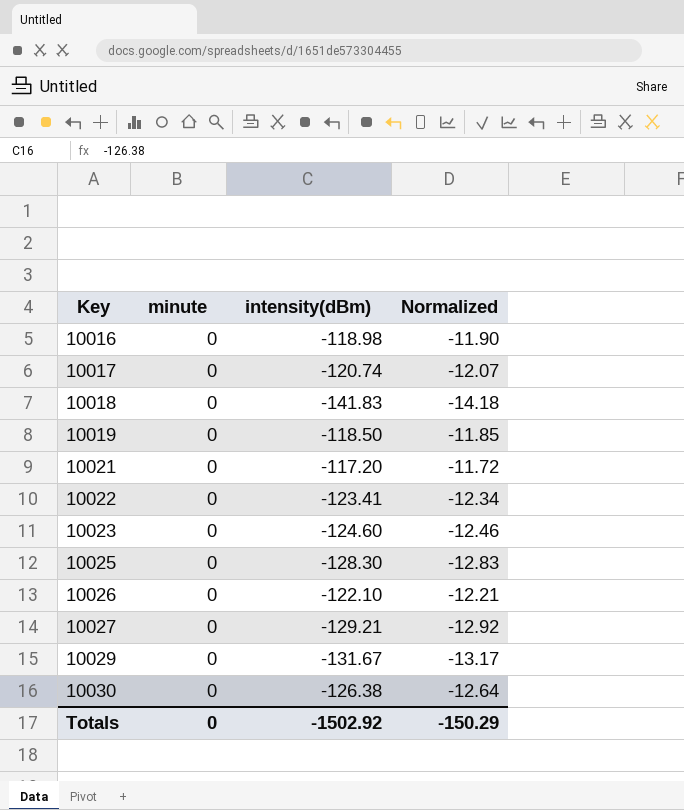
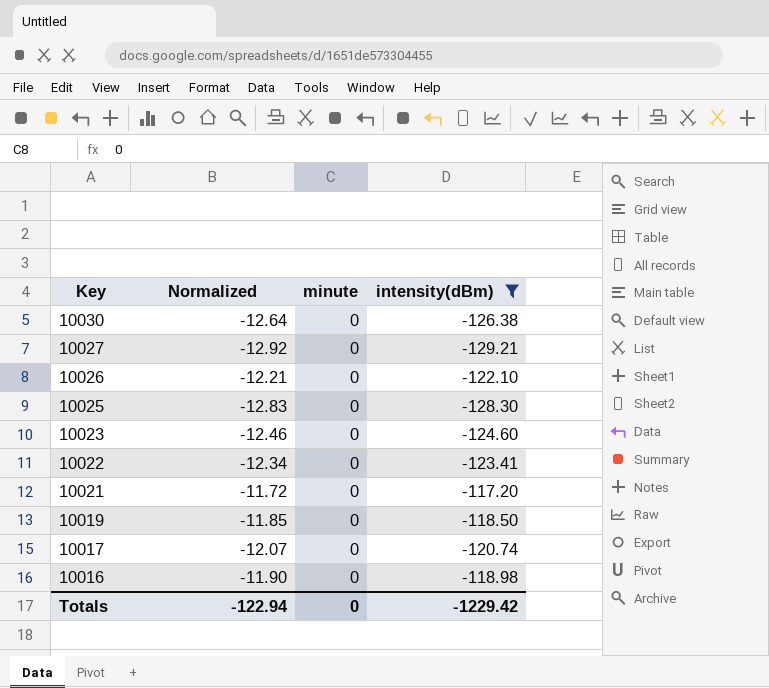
filter: none -> intensity(dBm) >= -129.21
row order: Key ascending -> Key descending
column Normalized | position: 4 -> 2
Totals | Normalized: -150.29 -> -122.94
Totals | intensity(dBm): -1502.92 -> -1229.42

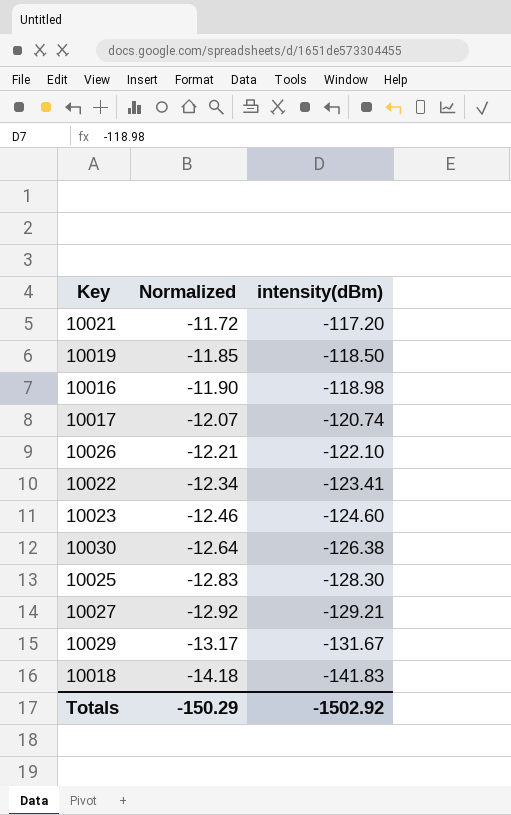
filter: intensity(dBm) >= -129.21 -> none
row order: Key descending -> Normalized descending
column minute | position: 3 -> none
Totals | Normalized: -122.94 -> -150.29
Totals | intensity(dBm): -1229.42 -> -1502.92

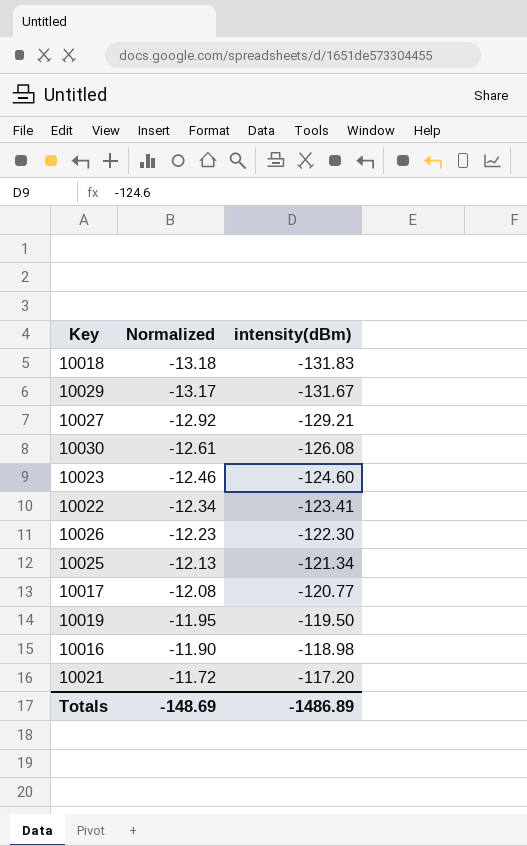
row order: Normalized descending -> Normalized ascending
10018 | Normalized: -14.18 -> -13.18
10018 | intensity(dBm): -141.83 -> -131.83
10030 | Normalized: -12.64 -> -12.61
10030 | intensity(dBm): -126.38 -> -126.08
10026 | Normalized: -12.21 -> -12.23
10026 | intensity(dBm): -122.10 -> -122.30
10025 | Normalized: -12.83 -> -12.13
10025 | intensity(dBm): -128.30 -> -121.34
10017 | Normalized: -12.07 -> -12.08
10017 | intensity(dBm): -120.74 -> -120.77
10019 | Normalized: -11.85 -> -11.95
10019 | intensity(dBm): -118.50 -> -119.50
Totals | Normalized: -150.29 -> -148.69
Totals | intensity(dBm): -1502.92 -> -1486.89

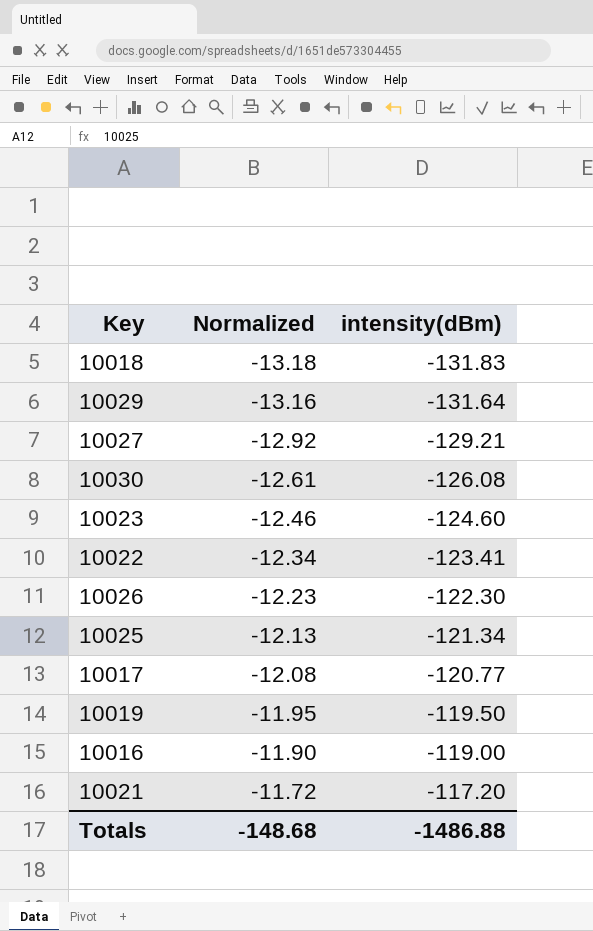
10029 | Normalized: -13.17 -> -13.16
10029 | intensity(dBm): -131.67 -> -131.64
10016 | intensity(dBm): -118.98 -> -119.00
Totals | Normalized: -148.69 -> -148.68
Totals | intensity(dBm): -1486.89 -> -1486.88

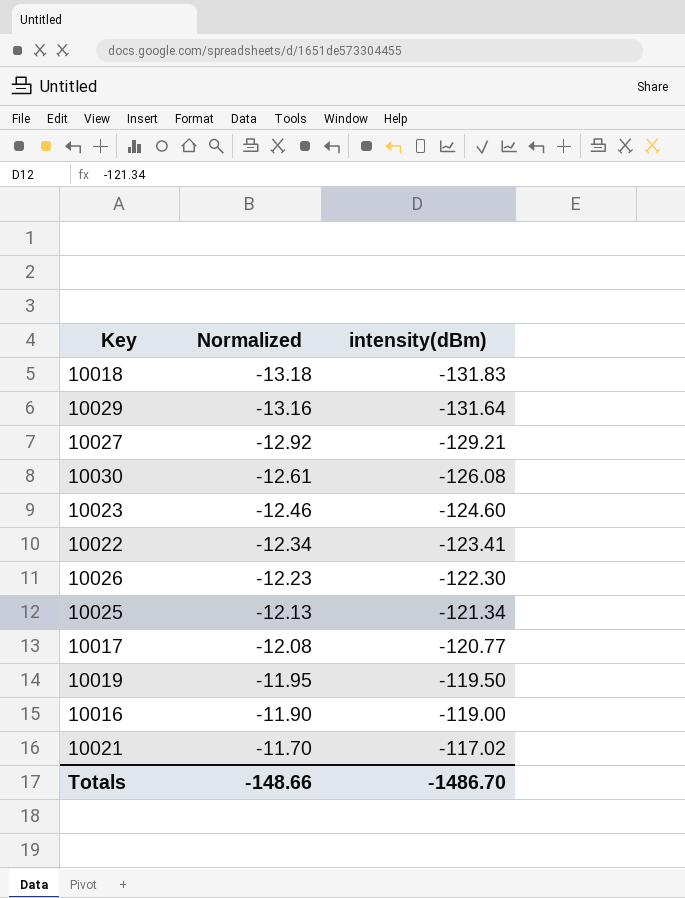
10021 | Normalized: -11.72 -> -11.70
10021 | intensity(dBm): -117.20 -> -117.02
Totals | Normalized: -148.68 -> -148.66
Totals | intensity(dBm): -1486.88 -> -1486.70

